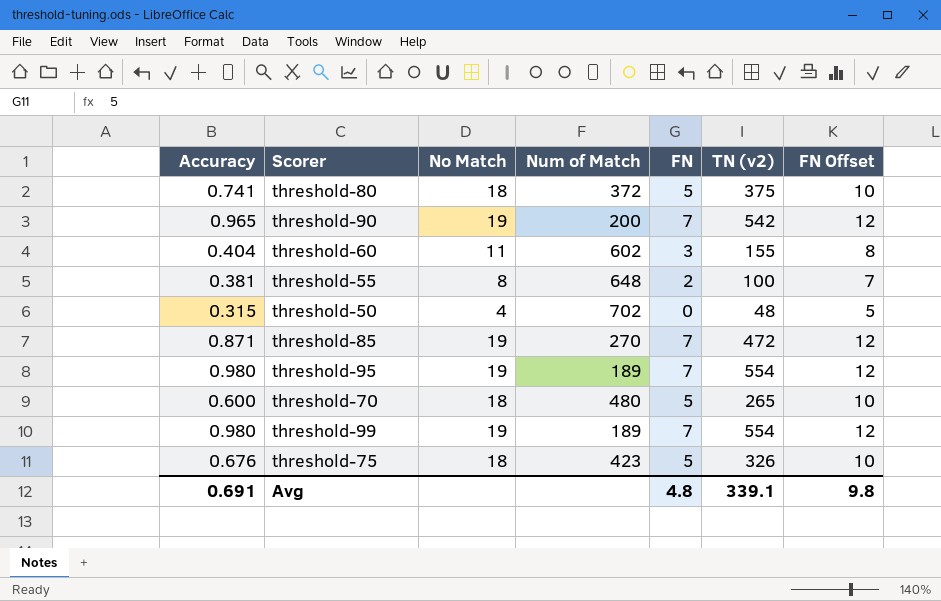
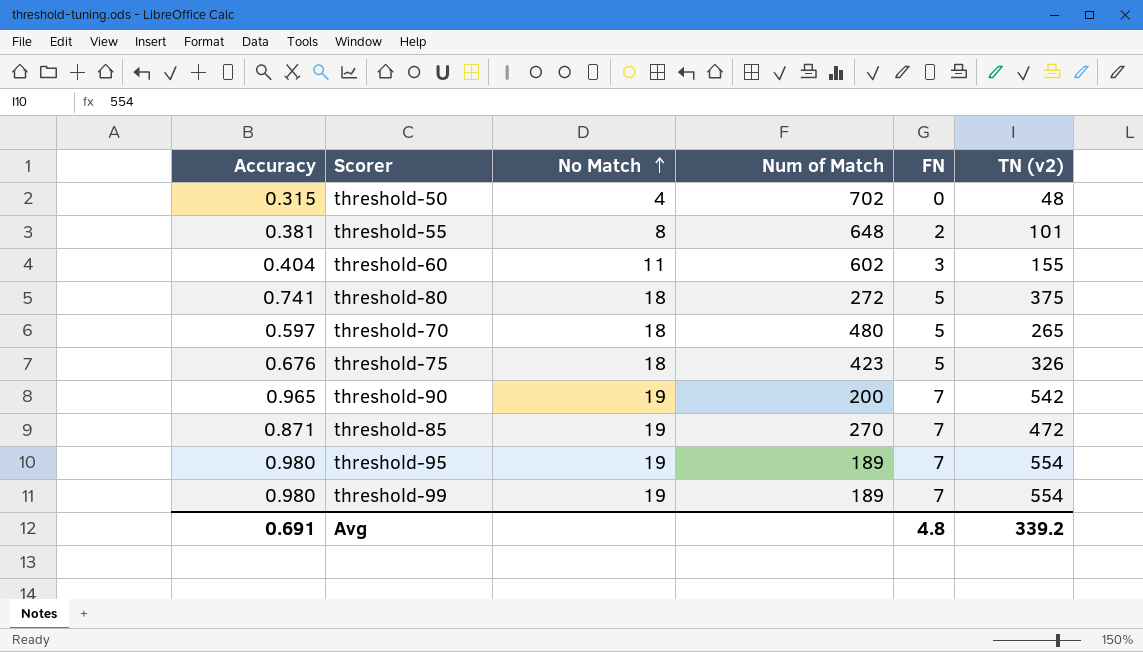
row order: none -> No Match ascending
column FN Offset | formula: [FN] + 5 -> none
threshold-55 | TN (v2): 100 -> 101
threshold-80 | Num of Match: 372 -> 272
threshold-70 | Accuracy: 0.600 -> 0.597
Avg | TN (v2): 339.1 -> 339.2

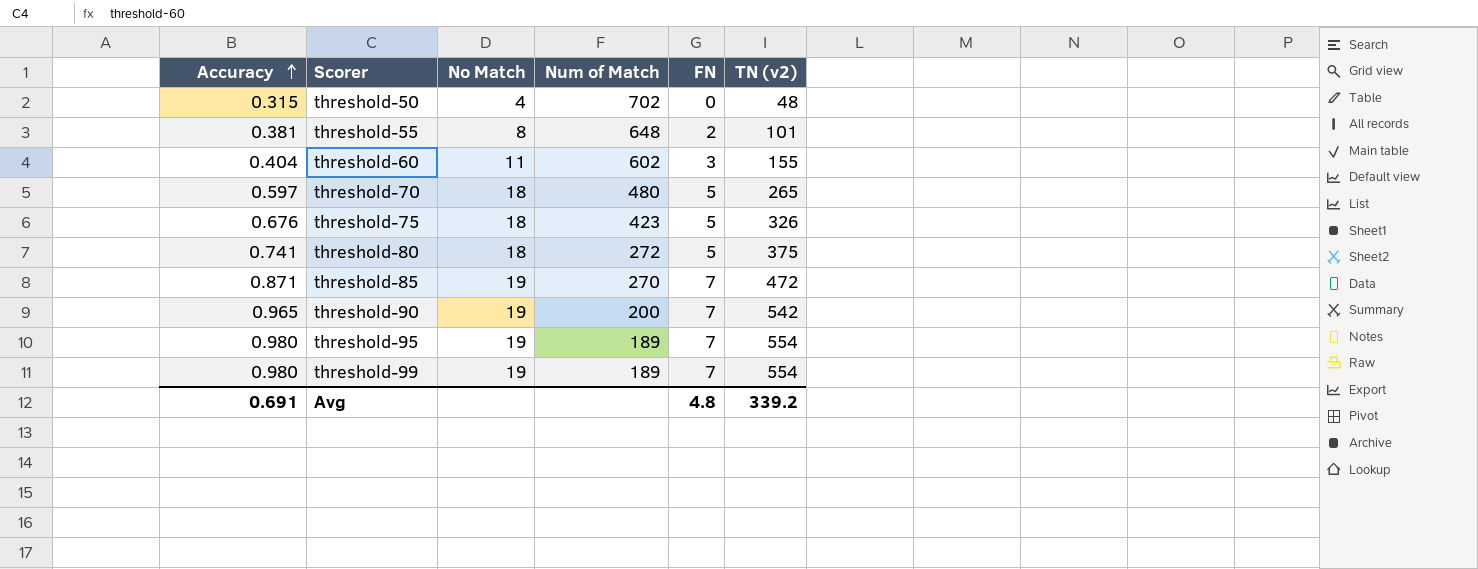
row order: No Match ascending -> Accuracy ascending

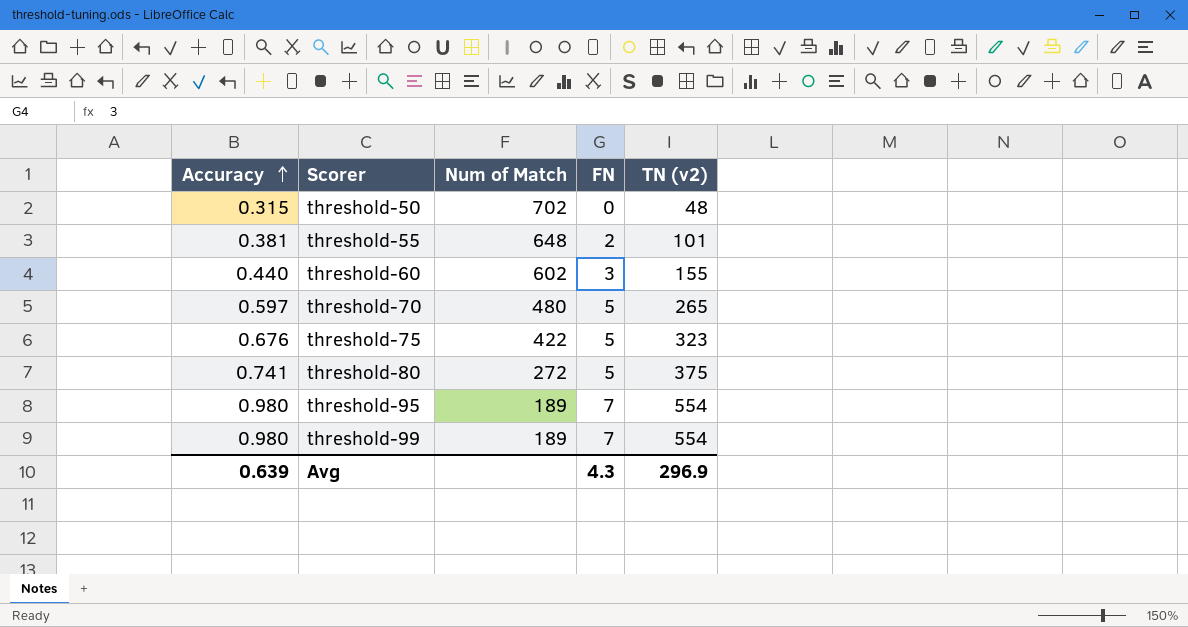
column No Match | position: 3 -> none
row threshold-85: 0.871 | 19 | 270 | 7 | 472 -> none
row threshold-90: 0.965 | 19 | 200 | 7 | 542 -> none
threshold-60 | Accuracy: 0.404 -> 0.440
threshold-75 | Num of Match: 423 -> 422
threshold-75 | TN (v2): 326 -> 323
Avg | Accuracy: 0.691 -> 0.639
Avg | FN: 4.8 -> 4.3
Avg | TN (v2): 339.2 -> 296.9

